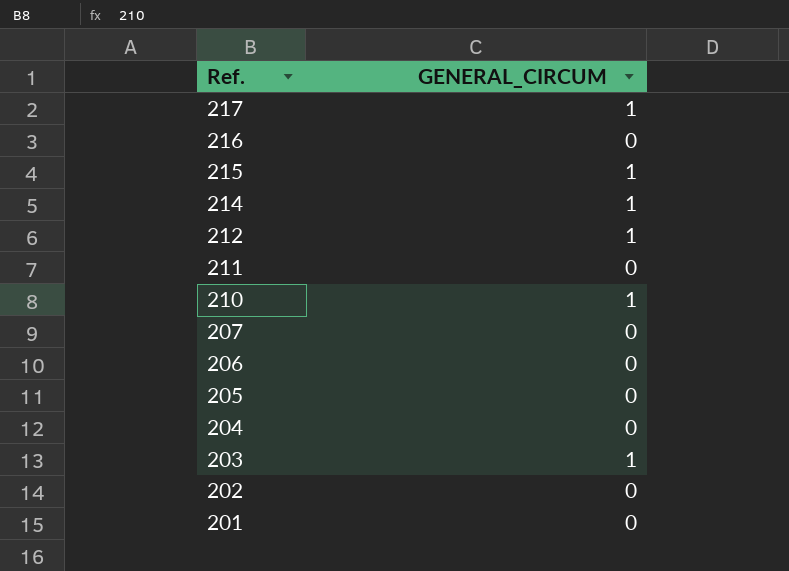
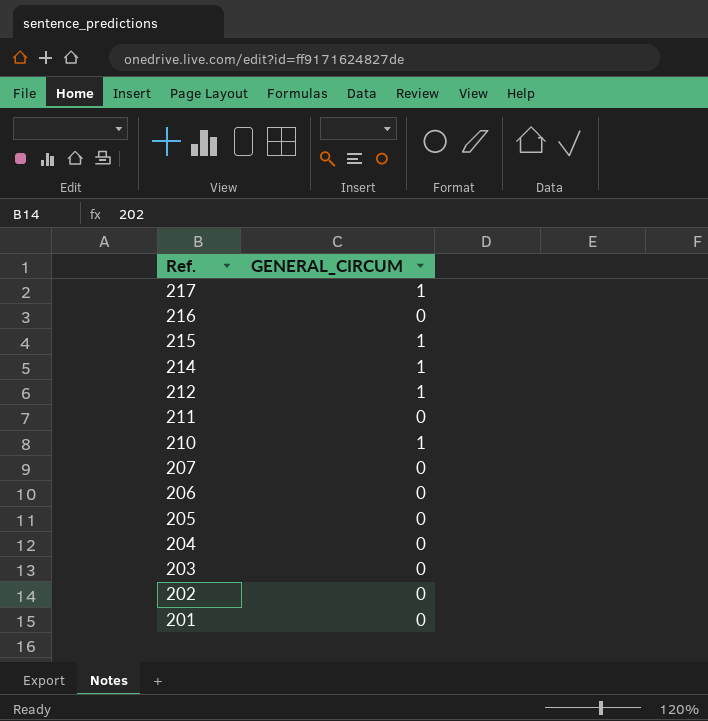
203 | GENERAL_CIRCUM: 1 -> 0

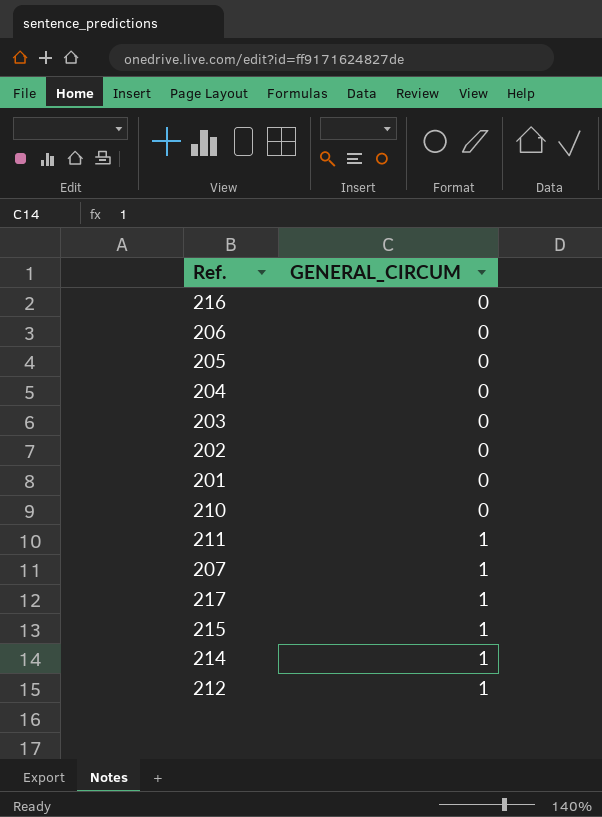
row order: Ref. descending -> GENERAL_CIRCUM ascending
210 | GENERAL_CIRCUM: 1 -> 0
211 | GENERAL_CIRCUM: 0 -> 1
207 | GENERAL_CIRCUM: 0 -> 1

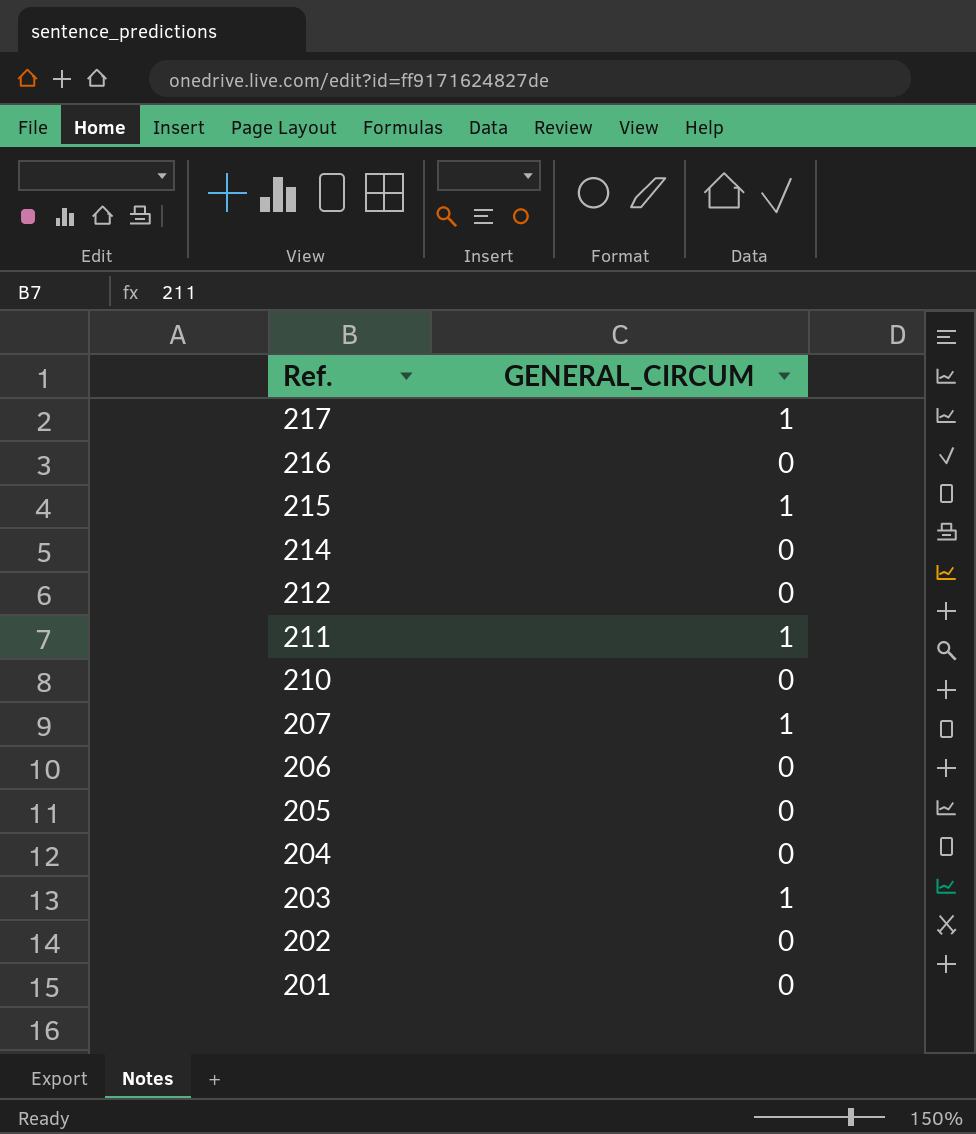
row order: GENERAL_CIRCUM ascending -> Ref. descending
214 | GENERAL_CIRCUM: 1 -> 0
212 | GENERAL_CIRCUM: 1 -> 0
203 | GENERAL_CIRCUM: 0 -> 1

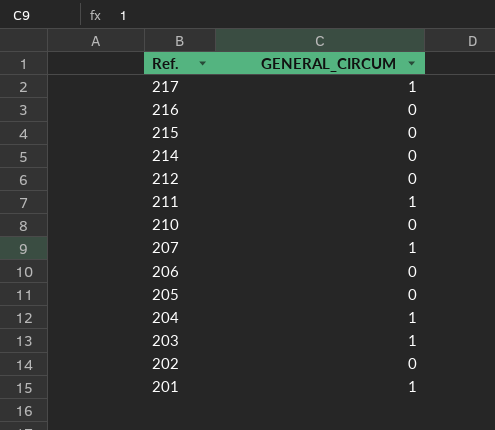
215 | GENERAL_CIRCUM: 1 -> 0
204 | GENERAL_CIRCUM: 0 -> 1
201 | GENERAL_CIRCUM: 0 -> 1

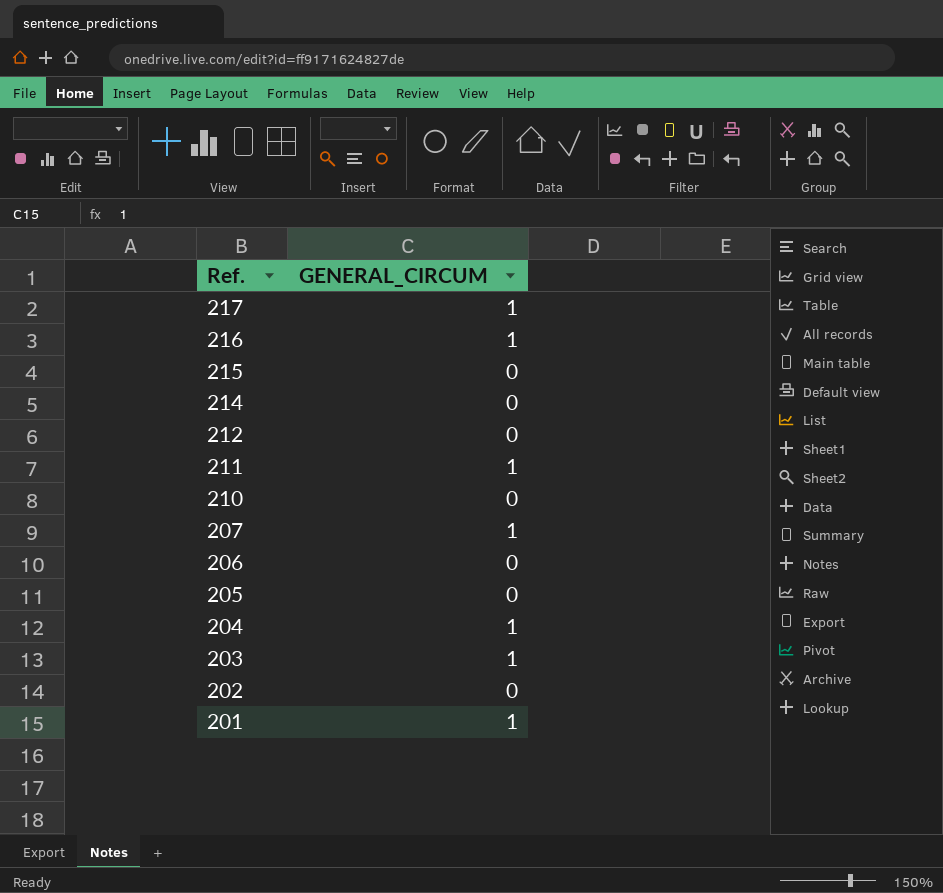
216 | GENERAL_CIRCUM: 0 -> 1

